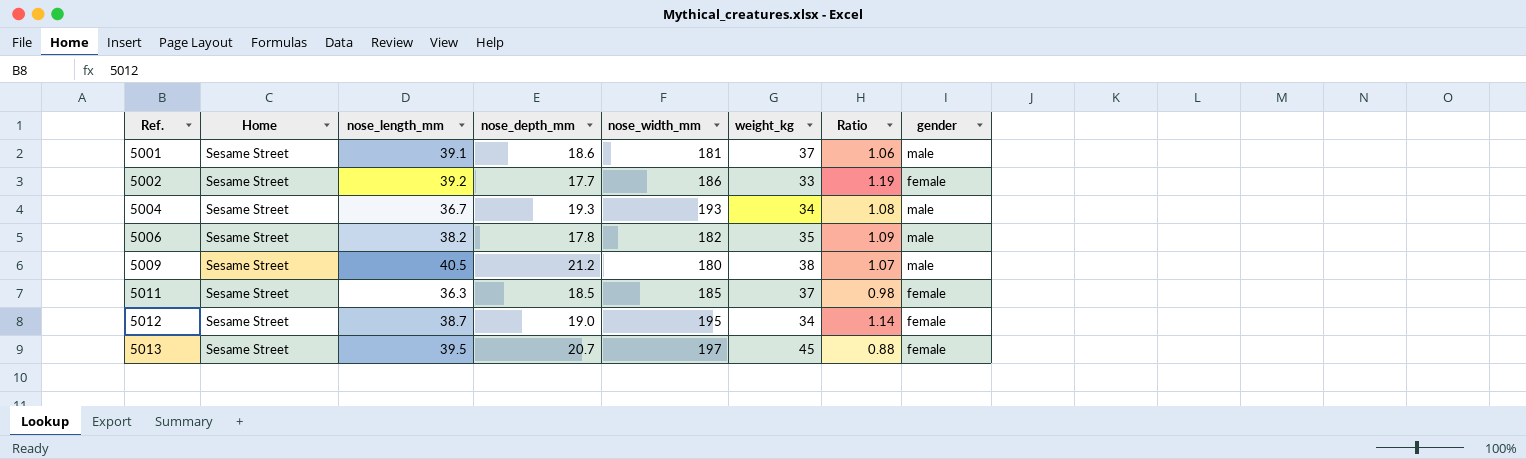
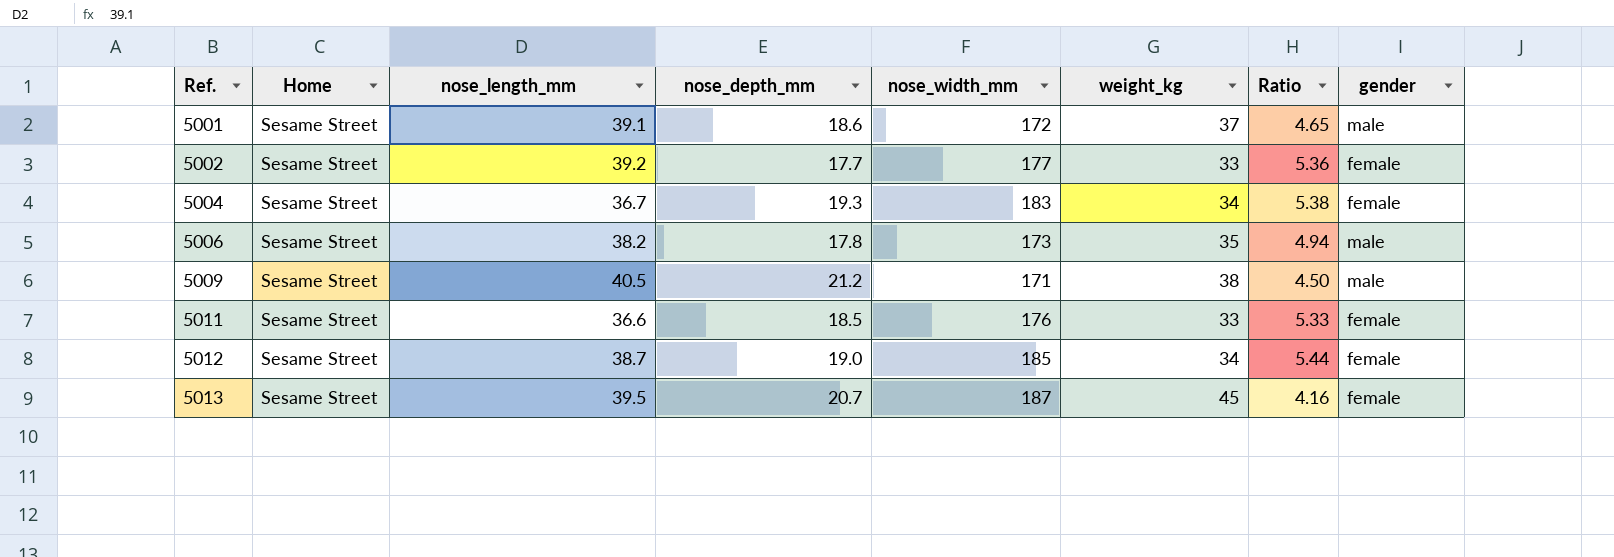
column Ratio | formula: [nose_length_mm] / [weight_kg] -> [nose_width_mm] / [weight_kg]
5001 | nose_width_mm: 181 -> 172
5002 | nose_width_mm: 186 -> 177
5004 | nose_width_mm: 193 -> 183
5004 | gender: male -> female
5006 | nose_width_mm: 182 -> 173
5009 | nose_width_mm: 180 -> 171
5011 | nose_length_mm: 36.3 -> 36.6
5011 | nose_width_mm: 185 -> 176
5011 | weight_kg: 37 -> 33
5012 | nose_width_mm: 195 -> 185
5013 | nose_width_mm: 197 -> 187

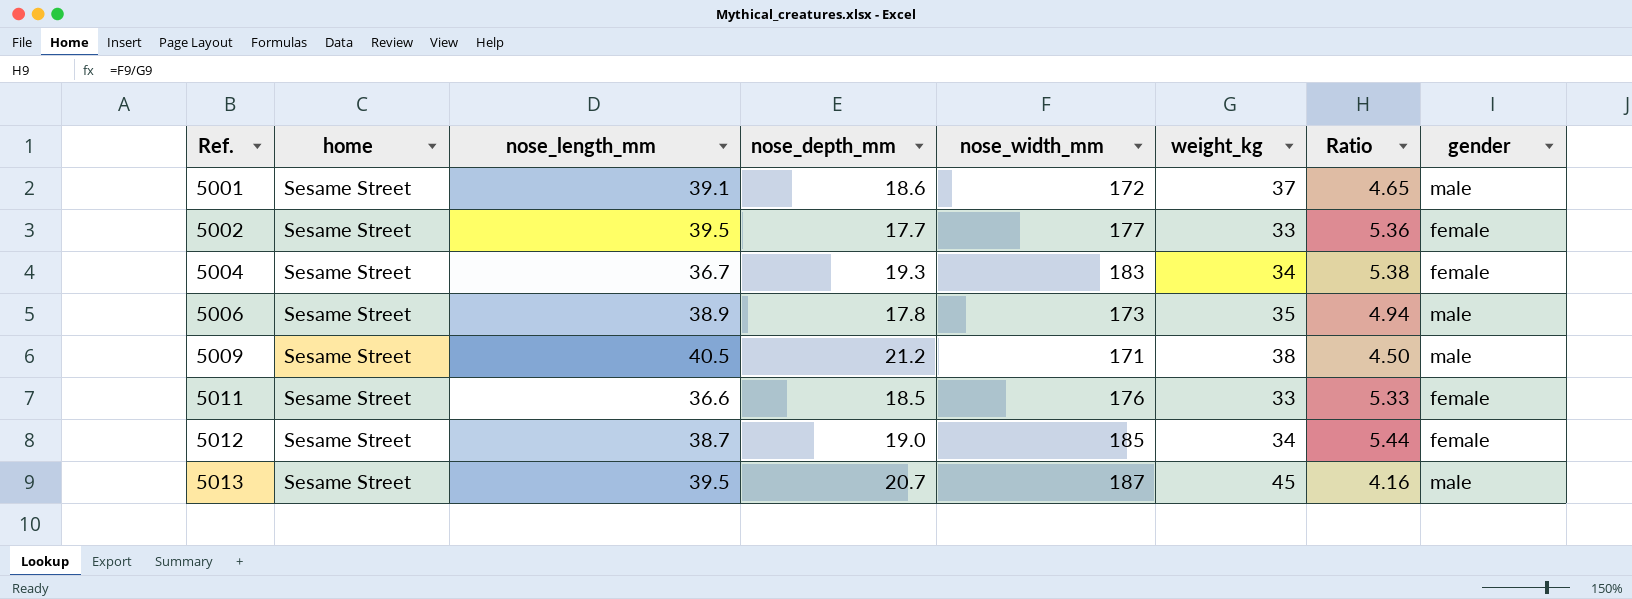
column name: Home -> home
5002 | nose_length_mm: 39.2 -> 39.5
5006 | nose_length_mm: 38.2 -> 38.9
5013 | gender: female -> male

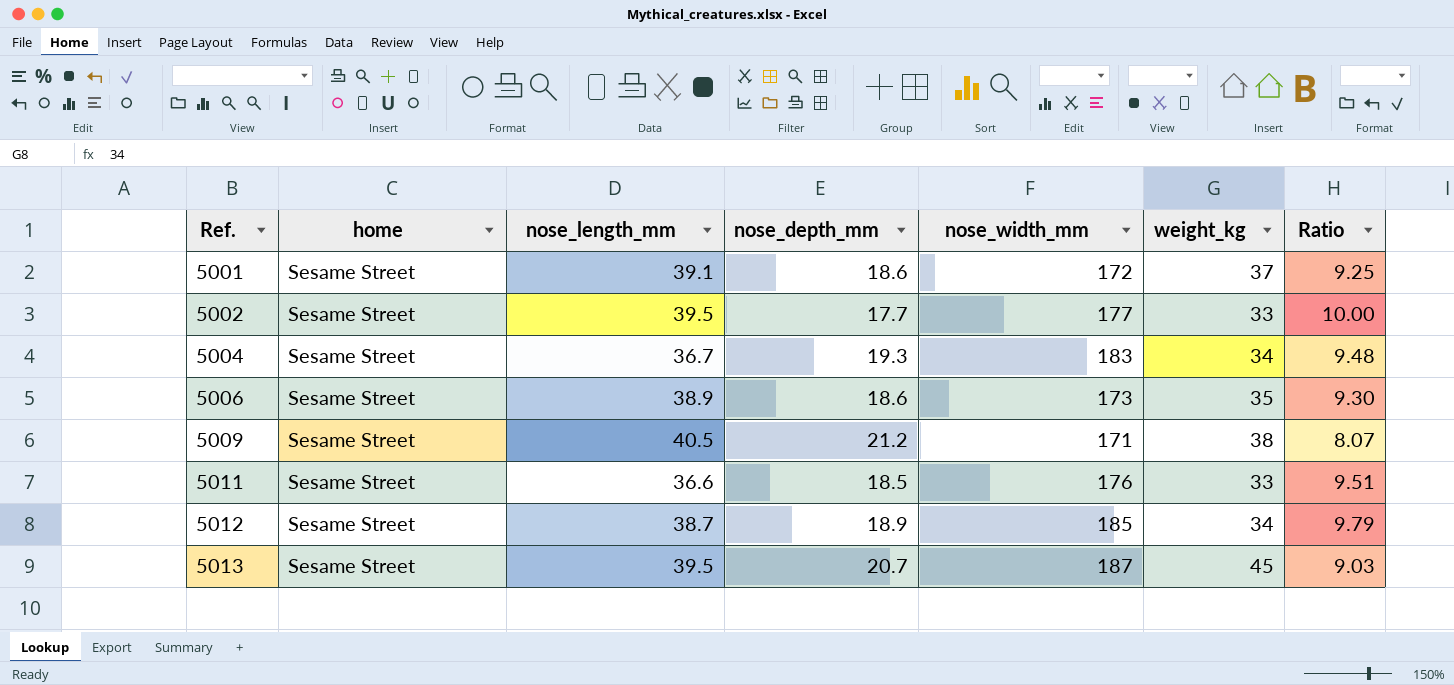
column gender | position: 8 -> none
column Ratio | formula: [nose_width_mm] / [weight_kg] -> [nose_width_mm] / [nose_depth_mm]
5006 | nose_depth_mm: 17.8 -> 18.6
5012 | nose_depth_mm: 19.0 -> 18.9

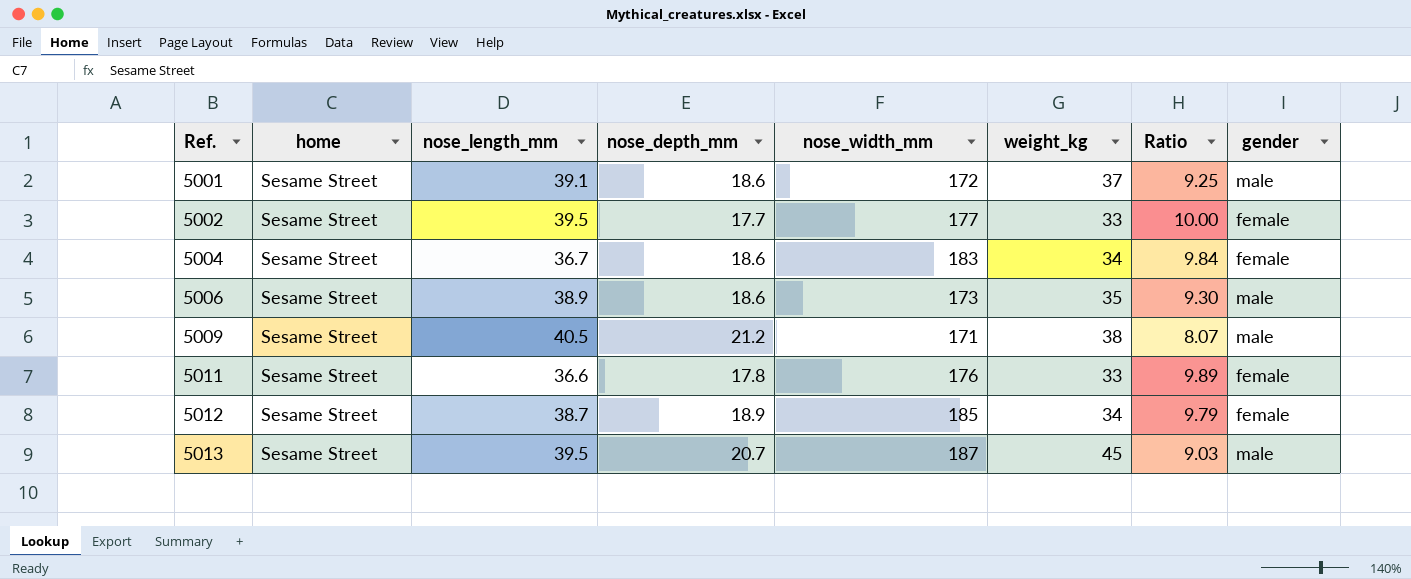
column gender | position: none -> 8
5004 | nose_depth_mm: 19.3 -> 18.6
5004 | Ratio: 9.48 -> 9.84
5011 | nose_depth_mm: 18.5 -> 17.8
5011 | Ratio: 9.51 -> 9.89

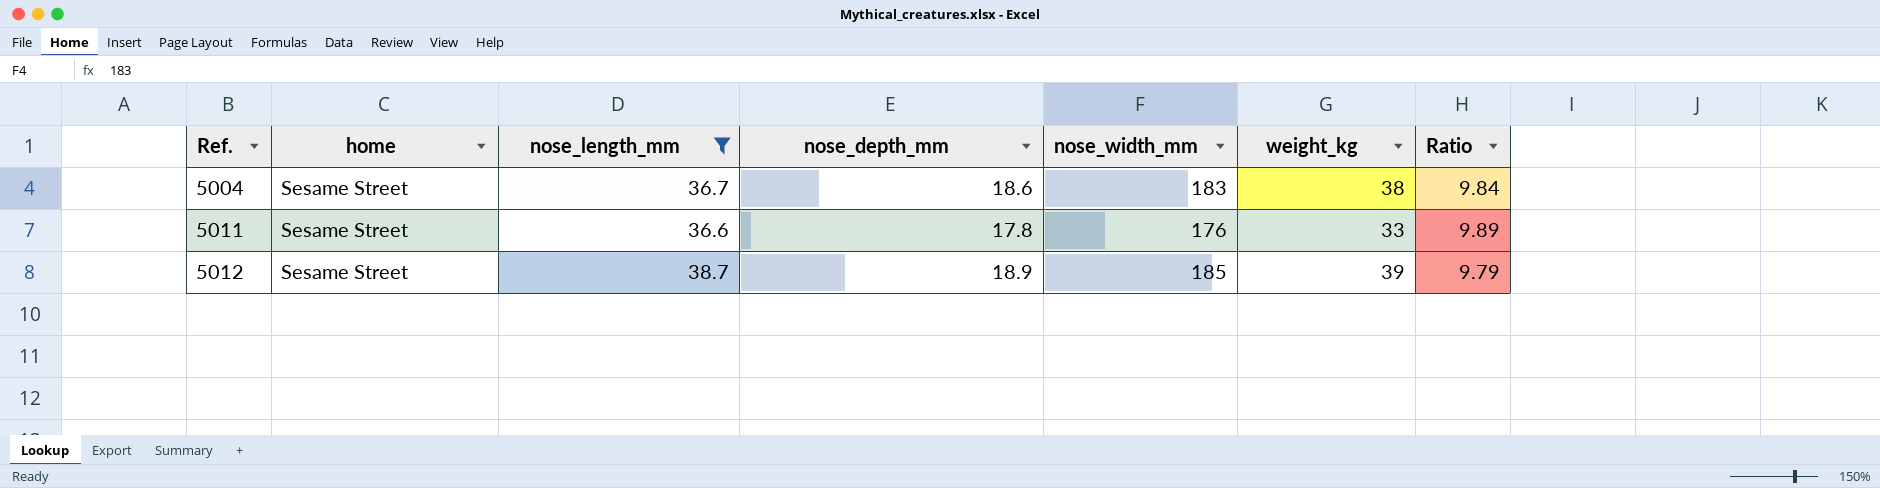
filter: none -> nose_length_mm <= 38.7
column gender | position: 8 -> none
5004 | weight_kg: 34 -> 38
5012 | weight_kg: 34 -> 39

